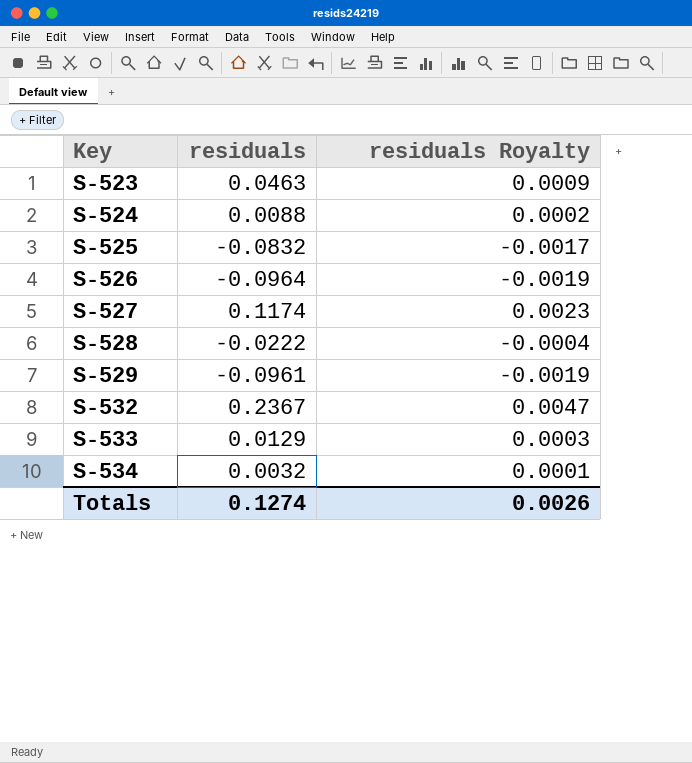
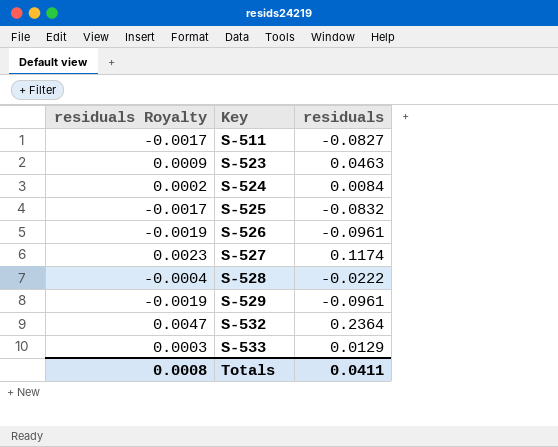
column residuals Royalty | position: 3 -> 1
row S-534: 0.0032 | 0.0001 -> none
row S-511: none -> -0.0017 | -0.0827
S-524 | residuals: 0.0088 -> 0.0084
S-526 | residuals: -0.0964 -> -0.0961
S-532 | residuals: 0.2367 -> 0.2364
Totals | residuals Royalty: 0.0026 -> 0.0008
Totals | residuals: 0.1274 -> 0.0411

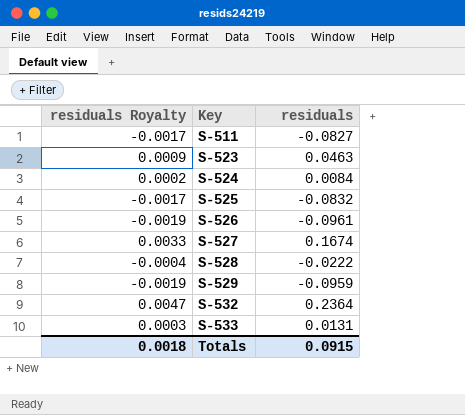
S-527 | residuals Royalty: 0.0023 -> 0.0033
S-527 | residuals: 0.1174 -> 0.1674
S-529 | residuals: -0.0961 -> -0.0959
S-533 | residuals: 0.0129 -> 0.0131
Totals | residuals Royalty: 0.0008 -> 0.0018
Totals | residuals: 0.0411 -> 0.0915

